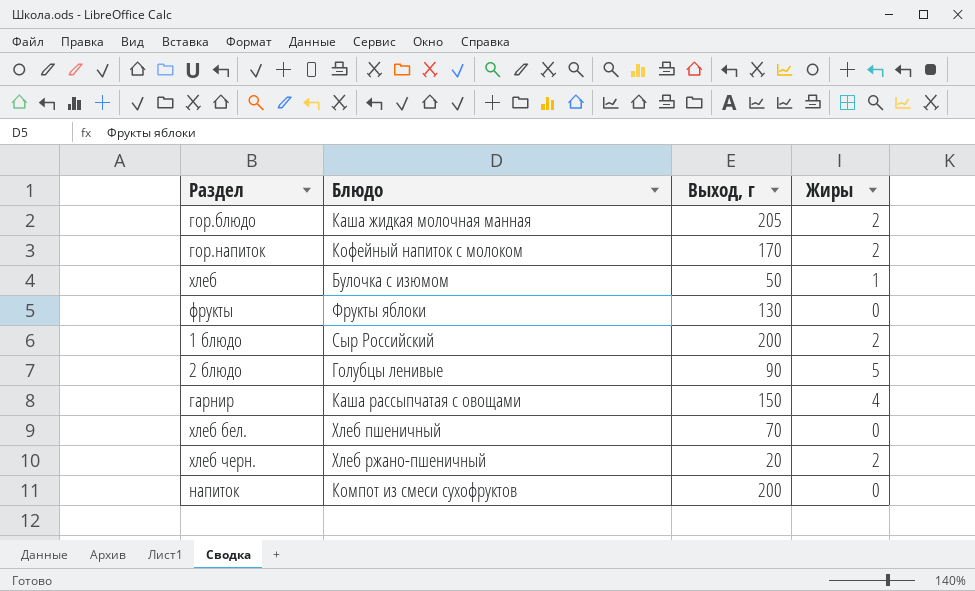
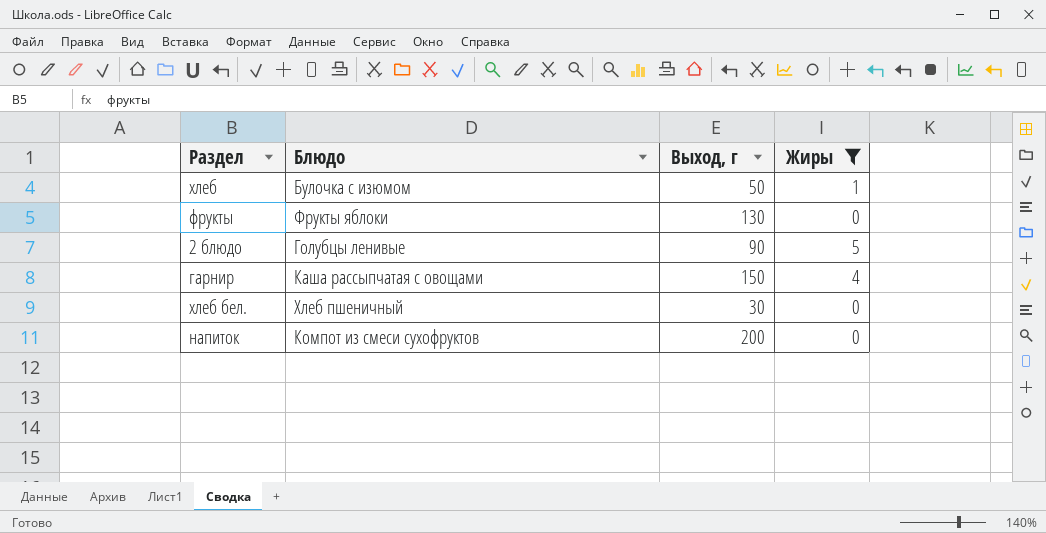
filter: none -> Жиры != 2
хлеб бел. | Выход, г: 70 -> 30

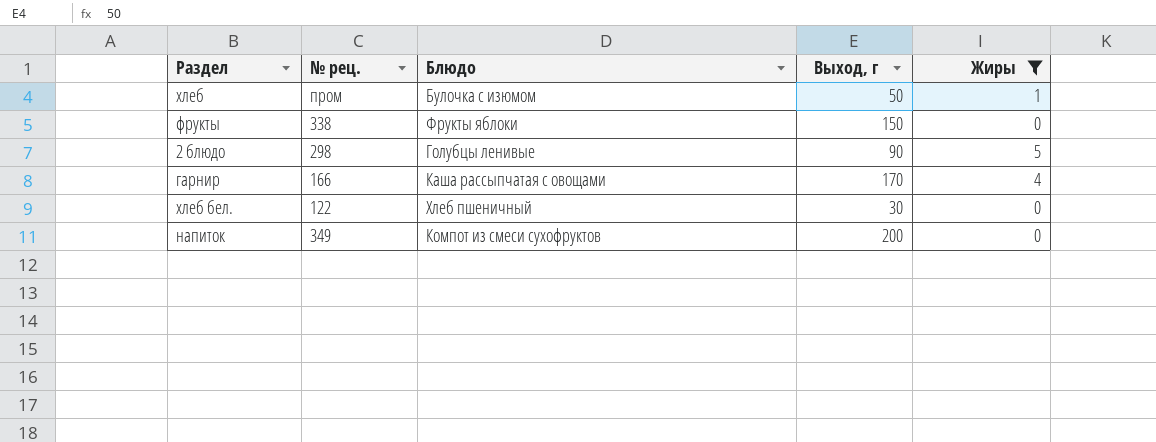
column № рец. | position: none -> 2
фрукты | Выход, г: 130 -> 150
гарнир | Выход, г: 150 -> 170

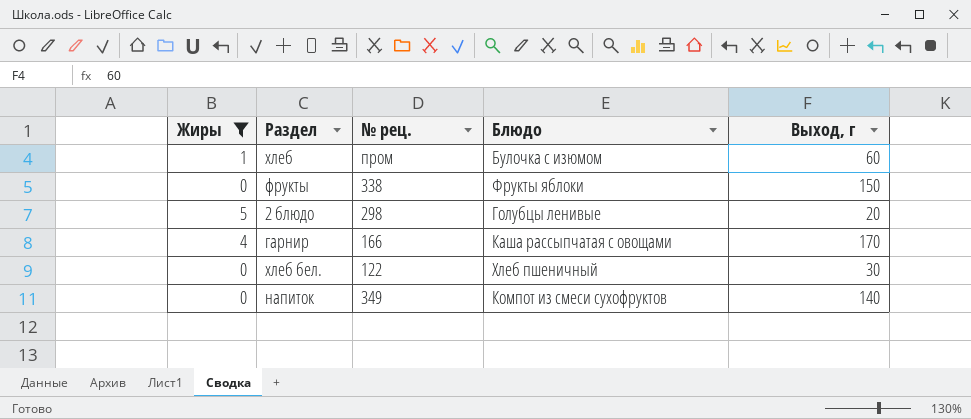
column Жиры | position: 5 -> 1
хлеб | Выход, г: 50 -> 60
2 блюдо | Выход, г: 90 -> 20
напиток | Выход, г: 200 -> 140

